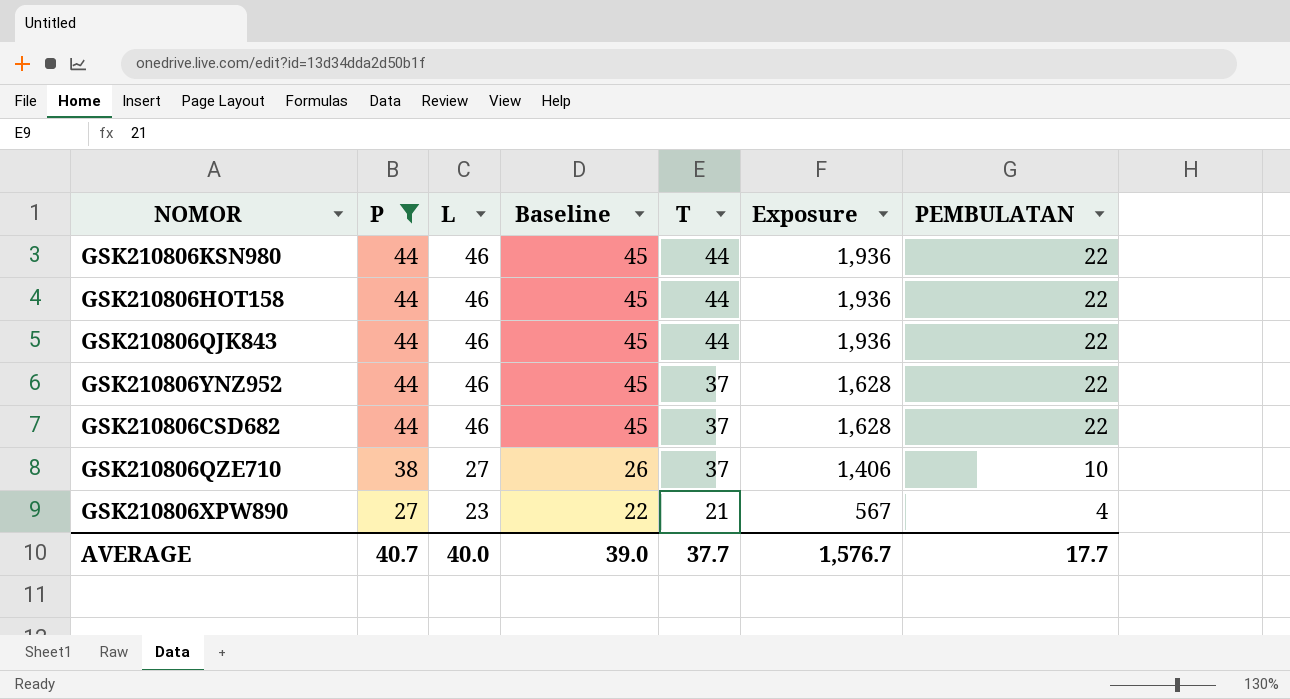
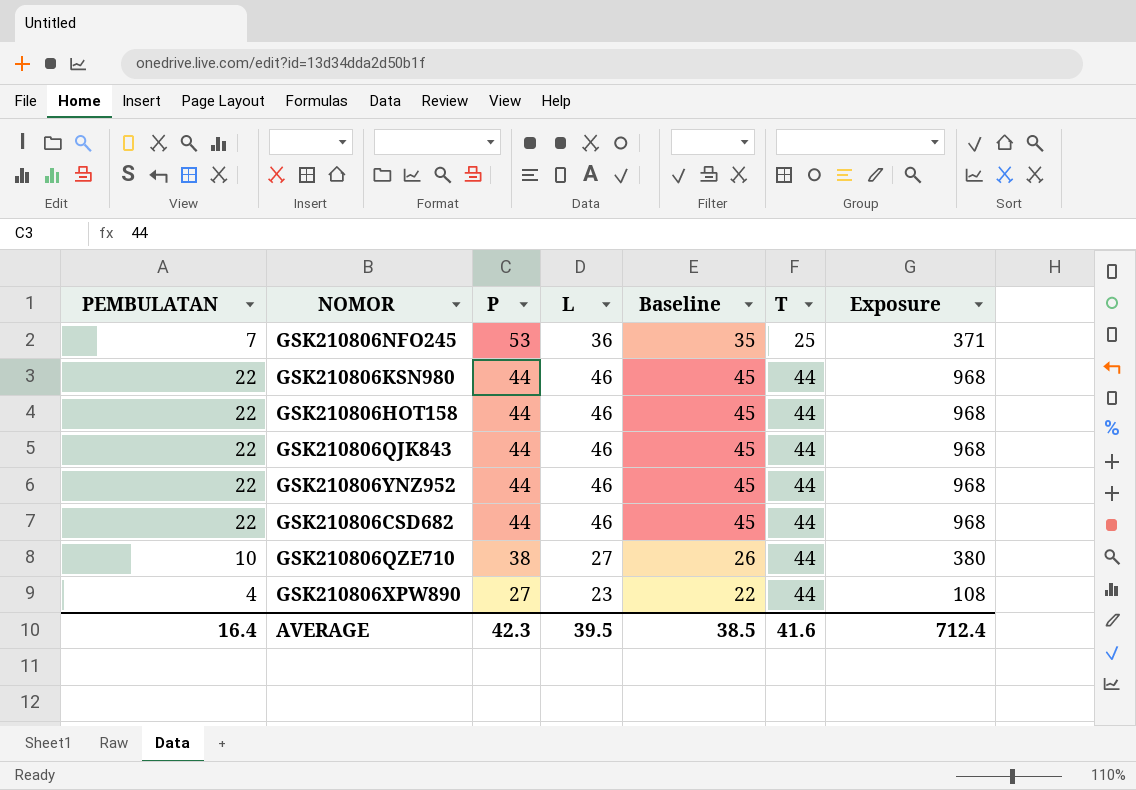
filter: P != 53 -> none
column PEMBULATAN | position: 7 -> 1
column Exposure | formula: [P] * [T] -> [PEMBULATAN] * [P]
GSK210806YNZ952 | T: 37 -> 44
GSK210806CSD682 | T: 37 -> 44
GSK210806QZE710 | T: 37 -> 44
GSK210806XPW890 | T: 21 -> 44
AVERAGE | PEMBULATAN: 17.7 -> 16.4
AVERAGE | P: 40.7 -> 42.3
AVERAGE | L: 40.0 -> 39.5
AVERAGE | Baseline: 39.0 -> 38.5
AVERAGE | T: 37.7 -> 41.6
AVERAGE | Exposure: 1,576.7 -> 712.4

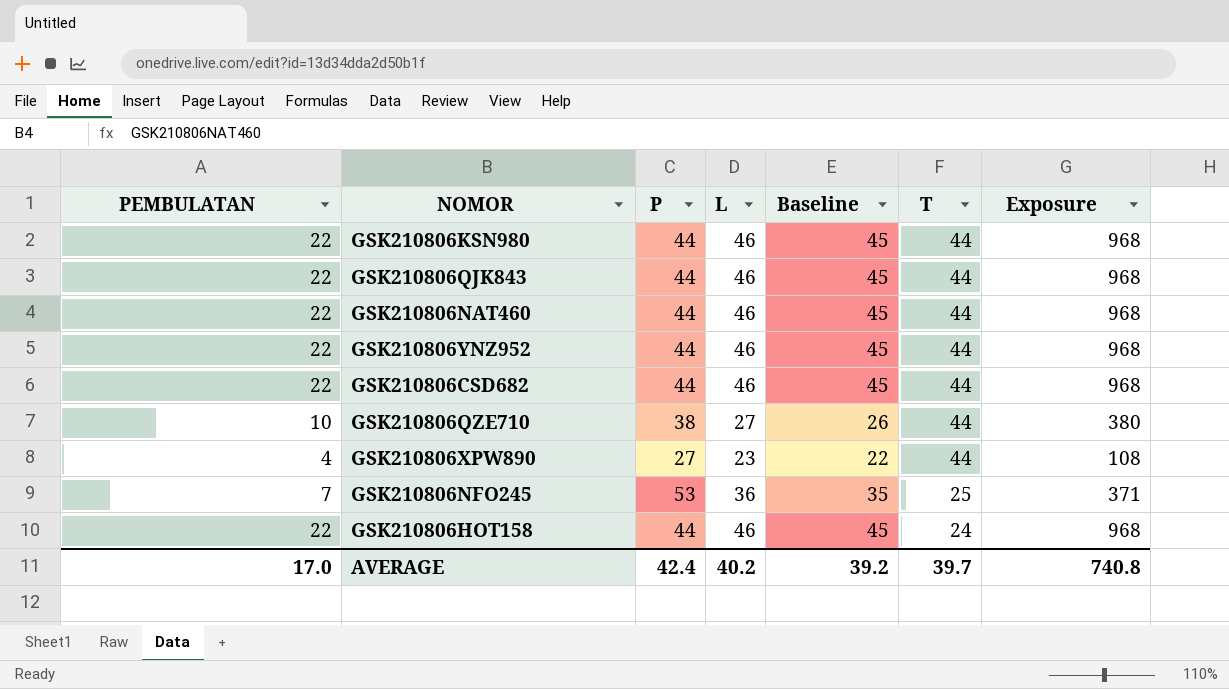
row order: P descending -> T descending
row GSK210806NAT460: none -> 22 | 44 | 46 | 45 | 44 | 968
GSK210806HOT158 | T: 44 -> 24
AVERAGE | PEMBULATAN: 16.4 -> 17.0
AVERAGE | P: 42.3 -> 42.4
AVERAGE | L: 39.5 -> 40.2
AVERAGE | Baseline: 38.5 -> 39.2
AVERAGE | T: 41.6 -> 39.7
AVERAGE | Exposure: 712.4 -> 740.8

